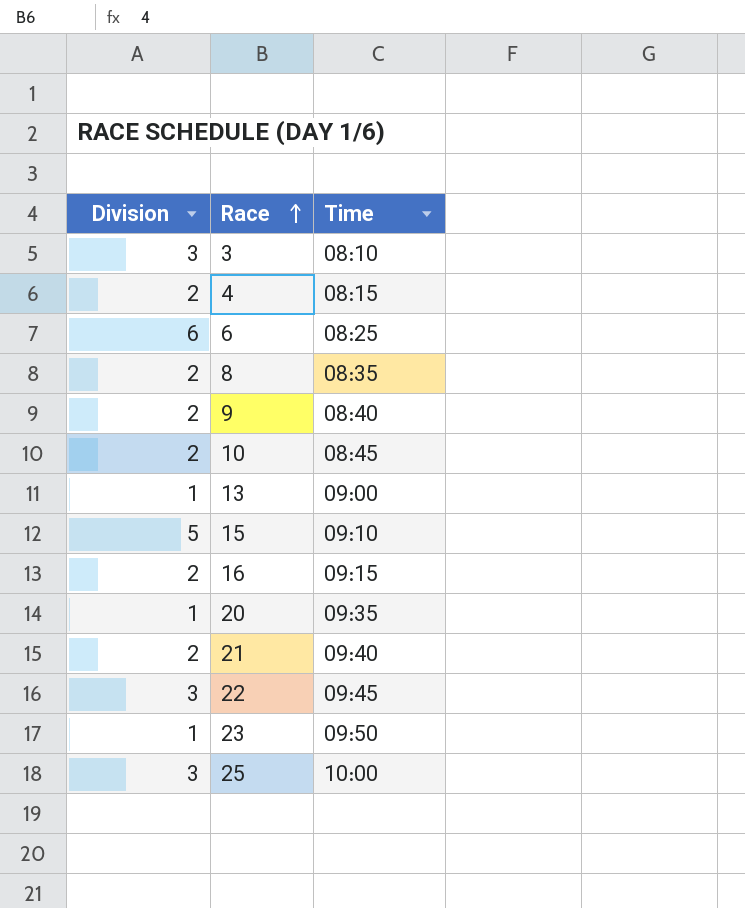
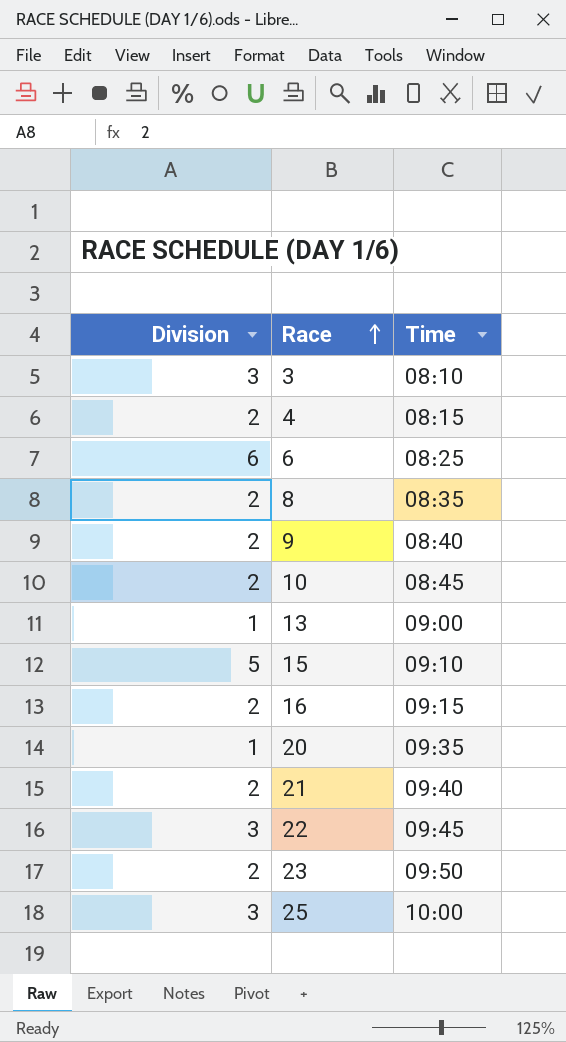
23 | Division: 1 -> 2

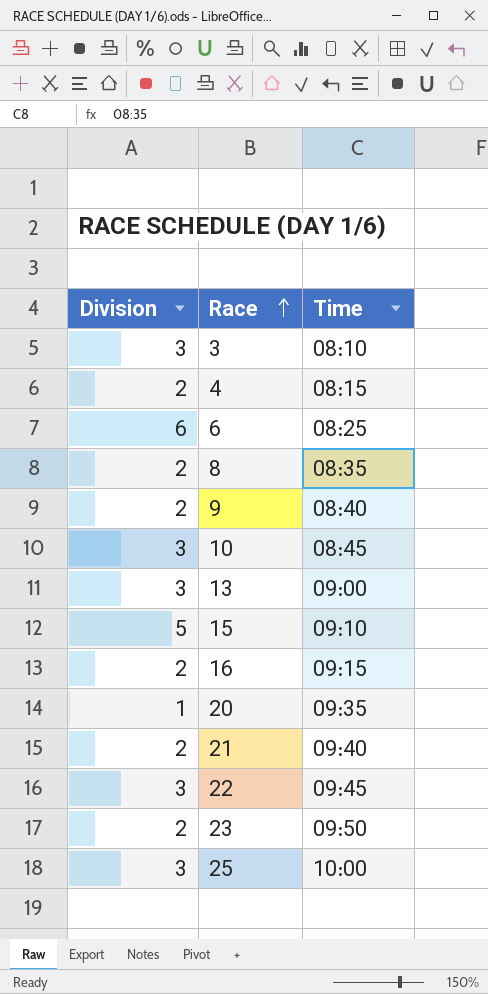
10 | Division: 2 -> 3
13 | Division: 1 -> 3

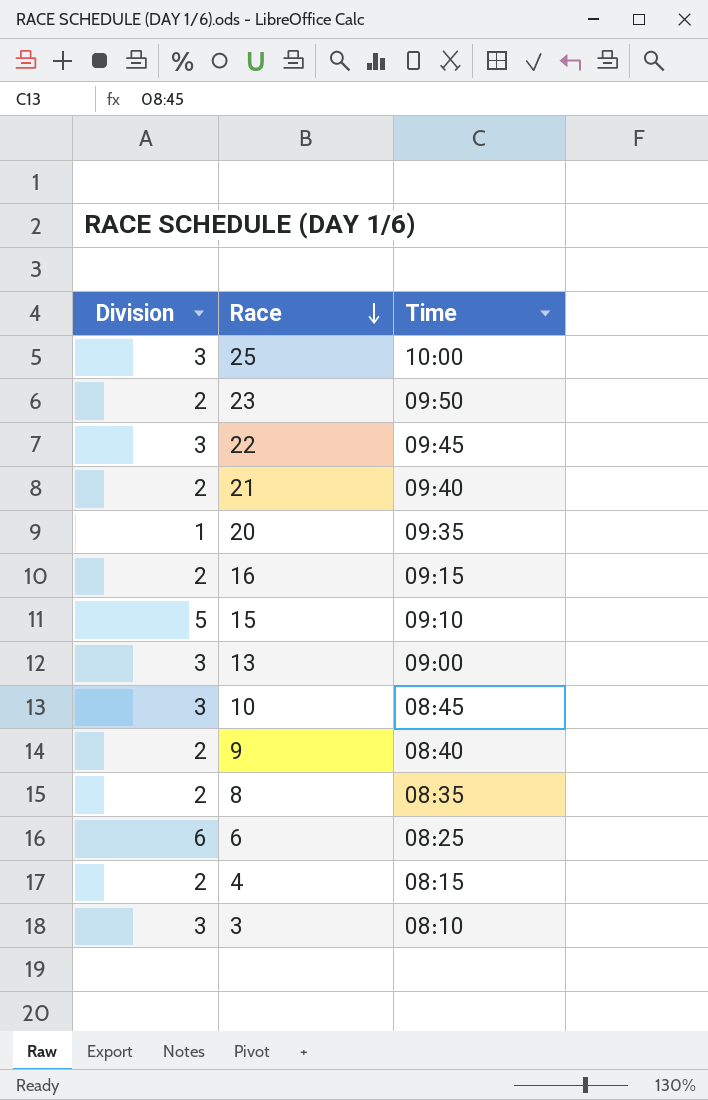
row order: Race ascending -> Race descending

